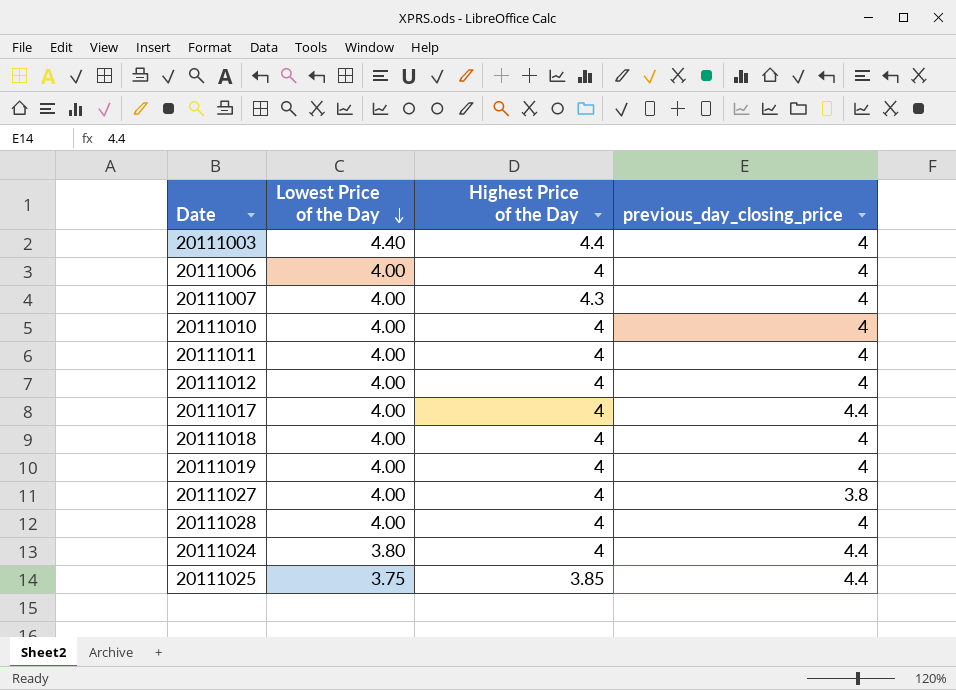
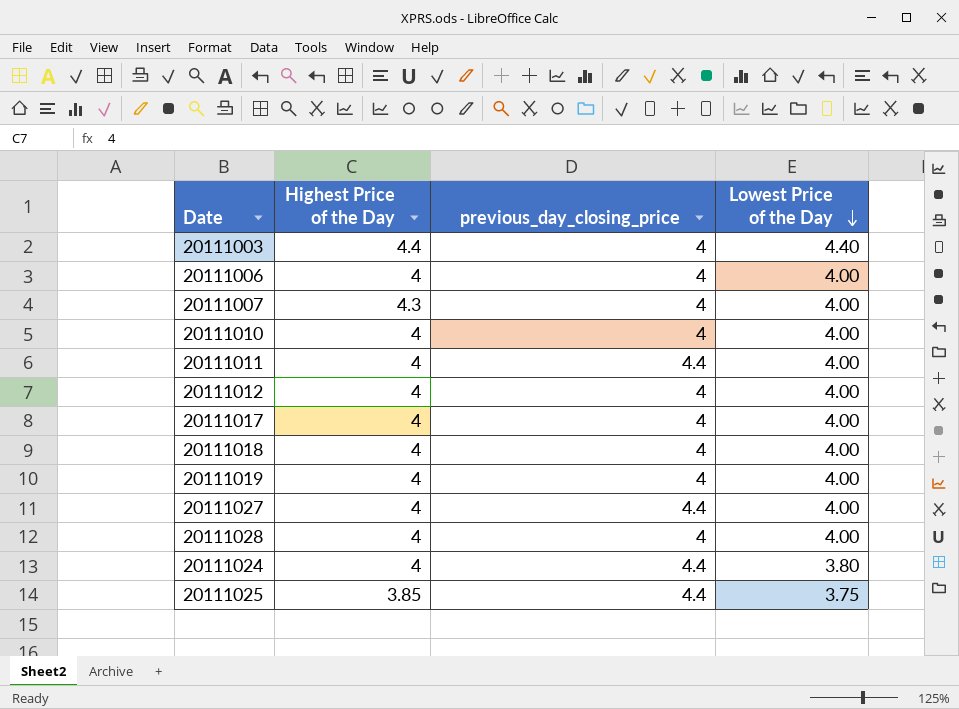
column Lowest Price of the Day | position: 2 -> 4
20111011 | previous_day_closing_price: 4 -> 4.4
20111017 | previous_day_closing_price: 4.4 -> 4
20111027 | previous_day_closing_price: 3.8 -> 4.4

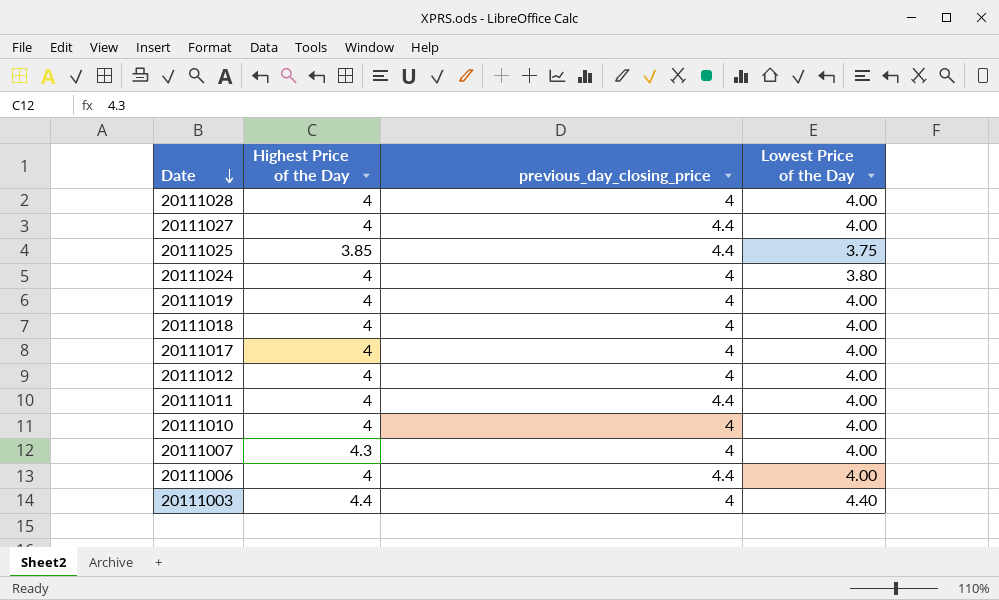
row order: Lowest Price of the Day descending -> Date descending
20111024 | previous_day_closing_price: 4.4 -> 4
20111006 | previous_day_closing_price: 4 -> 4.4

